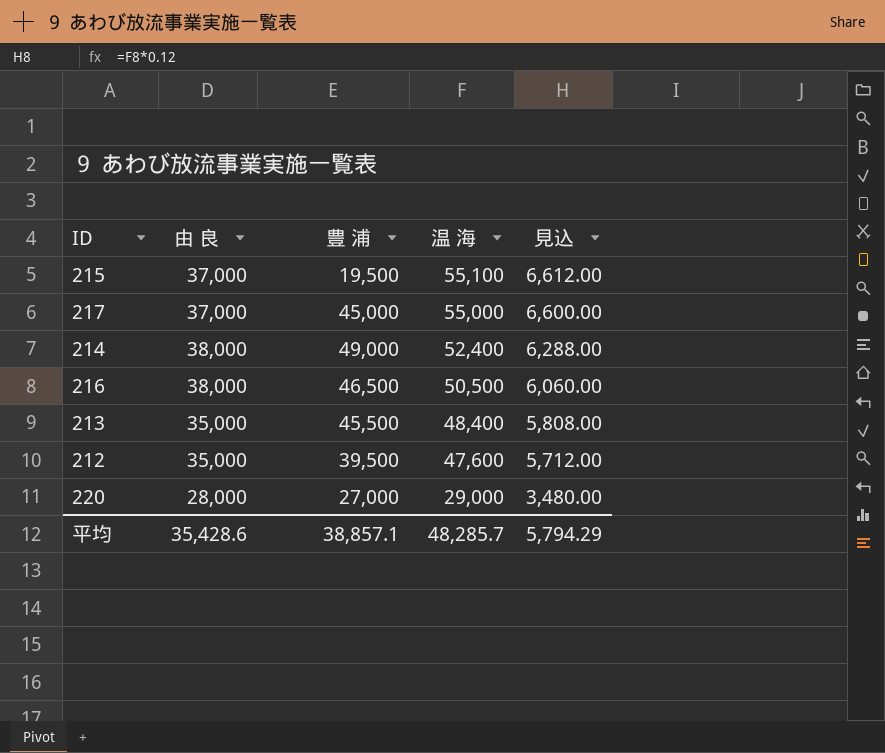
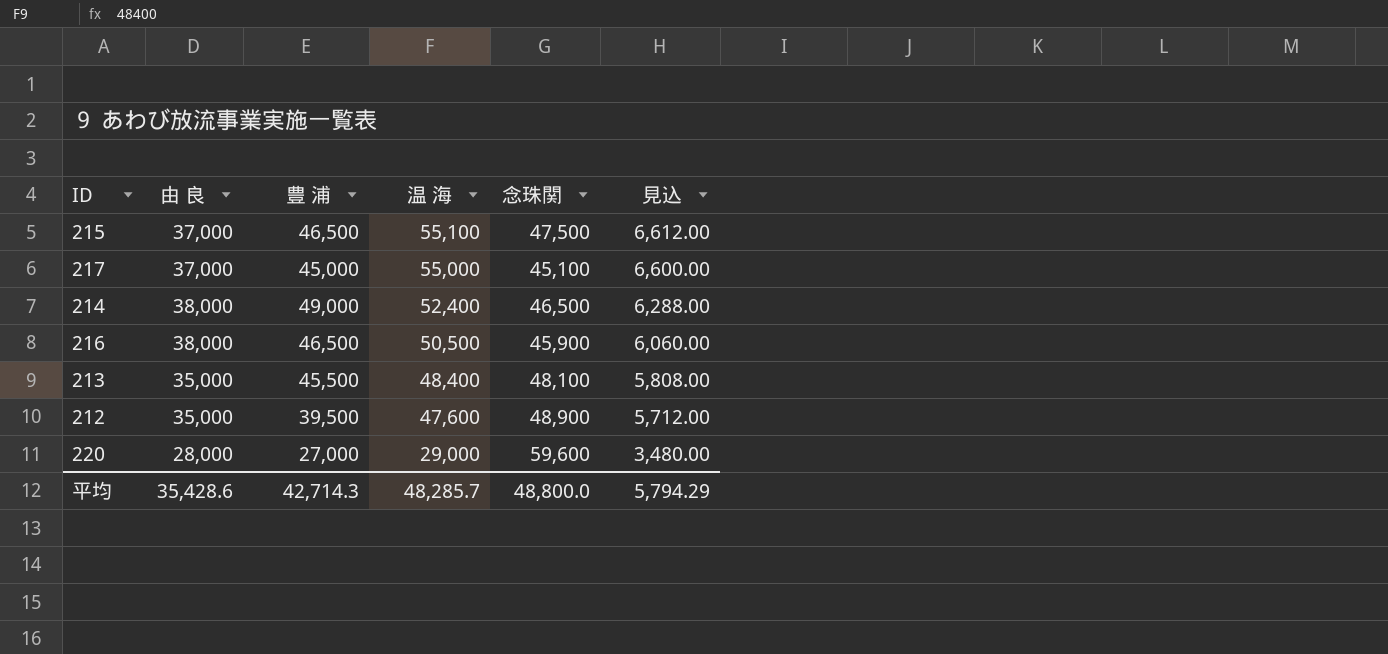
column 念珠関 | position: none -> 5
215 | 豊 浦: 19,500 -> 46,500
平均 | 豊 浦: 38,857.1 -> 42,714.3

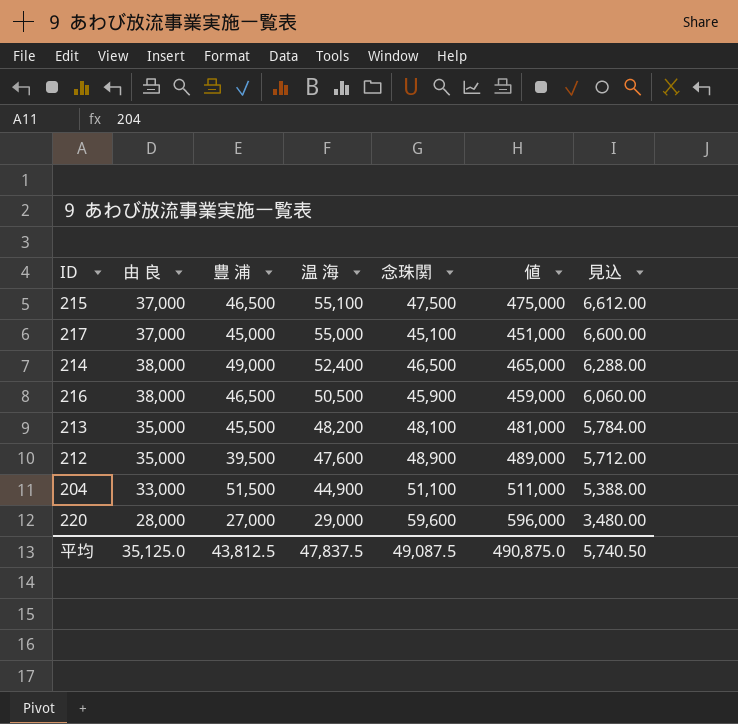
column 値 | formula: none -> [念珠関] * 10
213 | 温 海: 48,400 -> 48,200
213 | 見込: 5,808.00 -> 5,784.00
row 204: none -> 33,000 | 51,500 | 44,900 | 51,100 | 511,000 | 5,388.00
平均 | 由 良: 35,428.6 -> 35,125.0
平均 | 豊 浦: 42,714.3 -> 43,812.5
平均 | 温 海: 48,285.7 -> 47,837.5
平均 | 念珠関: 48,800.0 -> 49,087.5
平均 | 見込: 5,794.29 -> 5,740.50

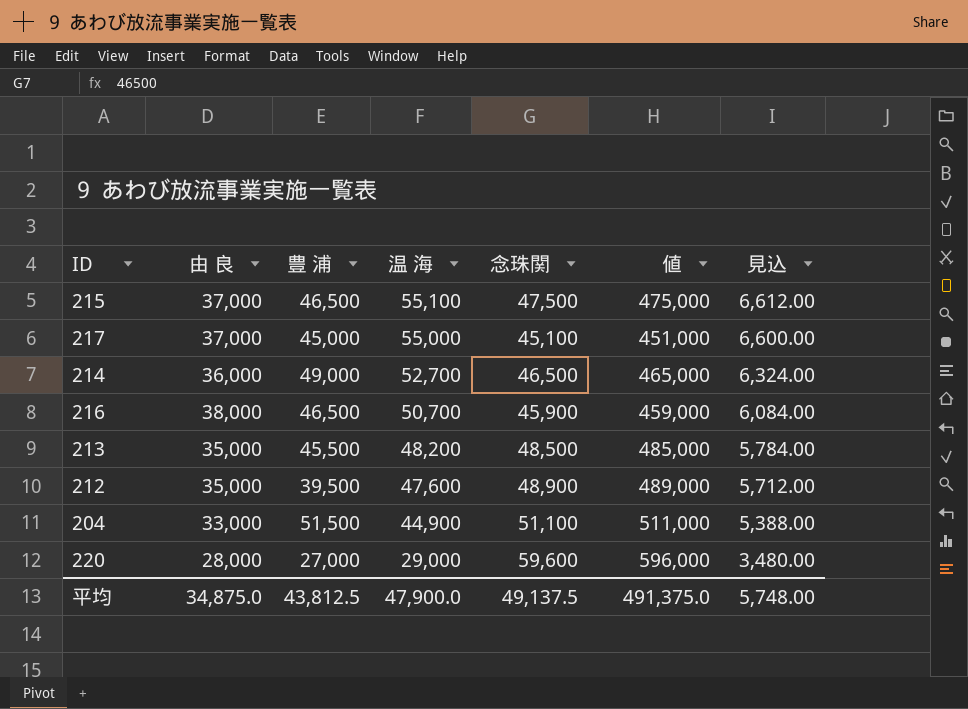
214 | 由 良: 38,000 -> 36,000
214 | 温 海: 52,400 -> 52,700
214 | 見込: 6,288.00 -> 6,324.00
216 | 温 海: 50,500 -> 50,700
216 | 見込: 6,060.00 -> 6,084.00
213 | 念珠関: 48,100 -> 48,500
213 | 値: 481,000 -> 485,000
平均 | 由 良: 35,125.0 -> 34,875.0
平均 | 温 海: 47,837.5 -> 47,900.0
平均 | 念珠関: 49,087.5 -> 49,137.5
平均 | 値: 490,875.0 -> 491,375.0
平均 | 見込: 5,740.50 -> 5,748.00

